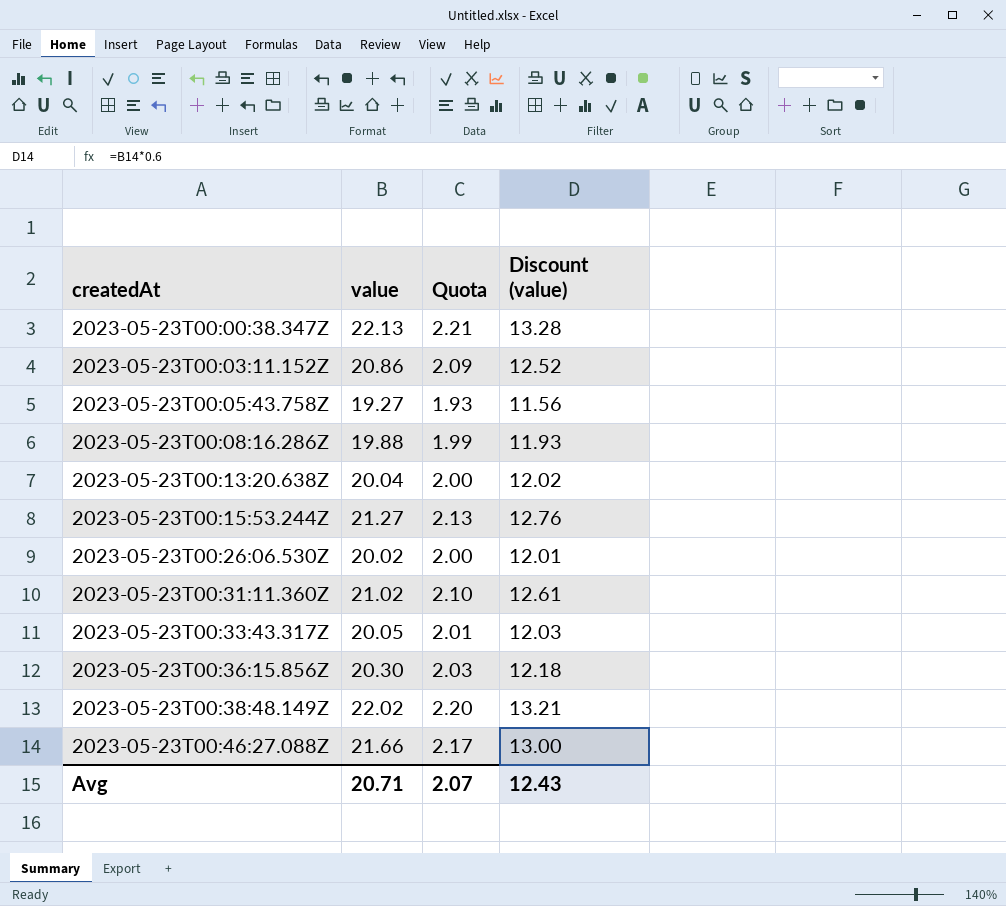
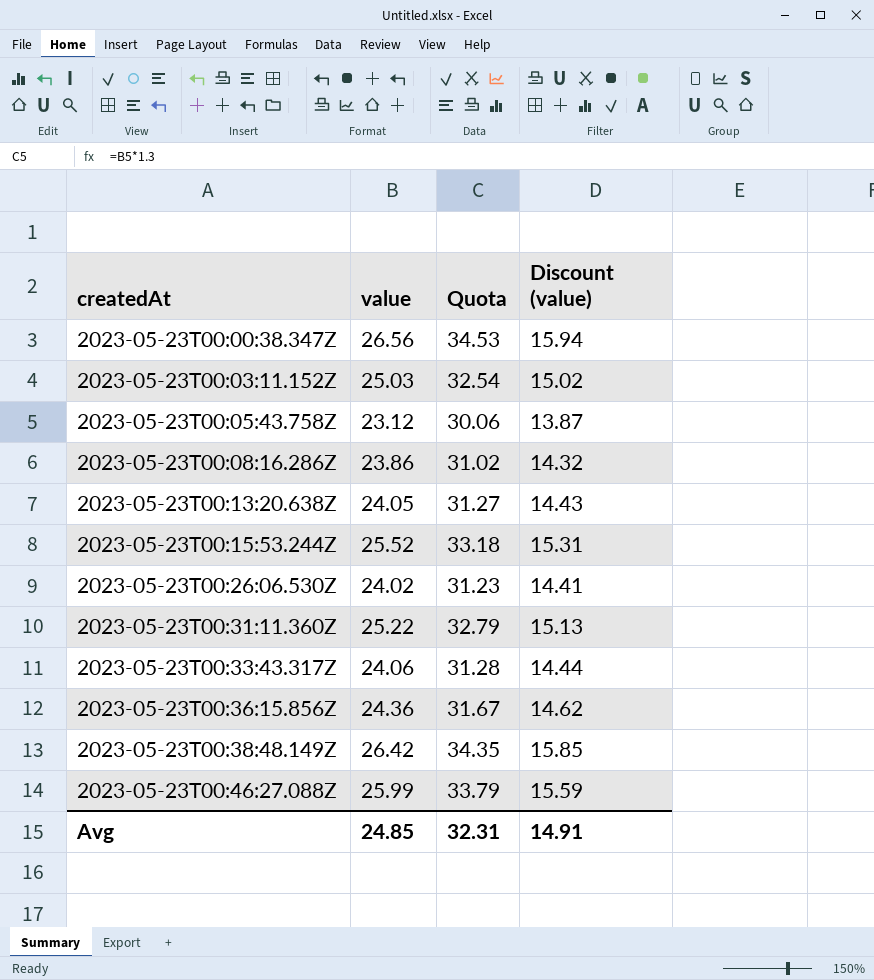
column Quota | formula: [value] * 0.1 -> [value] * 1.3
2023-05-23T00:00:38.347Z | value: 22.13 -> 26.56
2023-05-23T00:00:38.347Z | Discount (value): 13.28 -> 15.94
2023-05-23T00:03:11.152Z | value: 20.86 -> 25.03
2023-05-23T00:03:11.152Z | Discount (value): 12.52 -> 15.02
2023-05-23T00:05:43.758Z | value: 19.27 -> 23.12
2023-05-23T00:05:43.758Z | Discount (value): 11.56 -> 13.87
2023-05-23T00:08:16.286Z | value: 19.88 -> 23.86
2023-05-23T00:08:16.286Z | Discount (value): 11.93 -> 14.32
2023-05-23T00:13:20.638Z | value: 20.04 -> 24.05
2023-05-23T00:13:20.638Z | Discount (value): 12.02 -> 14.43
2023-05-23T00:15:53.244Z | value: 21.27 -> 25.52
2023-05-23T00:15:53.244Z | Discount (value): 12.76 -> 15.31
2023-05-23T00:26:06.530Z | value: 20.02 -> 24.02
2023-05-23T00:26:06.530Z | Discount (value): 12.01 -> 14.41
2023-05-23T00:31:11.360Z | value: 21.02 -> 25.22
2023-05-23T00:31:11.360Z | Discount (value): 12.61 -> 15.13
2023-05-23T00:33:43.317Z | value: 20.05 -> 24.06
2023-05-23T00:33:43.317Z | Discount (value): 12.03 -> 14.44
2023-05-23T00:36:15.856Z | value: 20.30 -> 24.36
2023-05-23T00:36:15.856Z | Discount (value): 12.18 -> 14.62
2023-05-23T00:38:48.149Z | value: 22.02 -> 26.42
2023-05-23T00:38:48.149Z | Discount (value): 13.21 -> 15.85
2023-05-23T00:46:27.088Z | value: 21.66 -> 25.99
2023-05-23T00:46:27.088Z | Discount (value): 13.00 -> 15.59
Avg | value: 20.71 -> 24.85
Avg | Quota: 2.07 -> 32.31
Avg | Discount (value): 12.43 -> 14.91

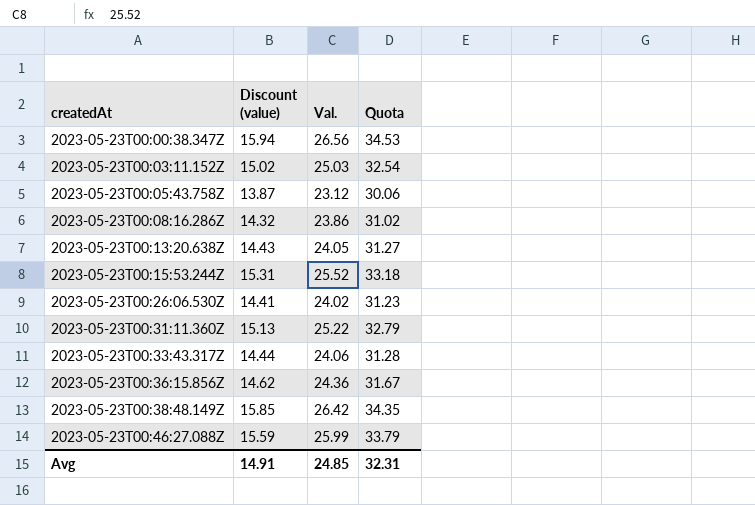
column Discount (value) | position: 4 -> 2
column name: value -> Val.

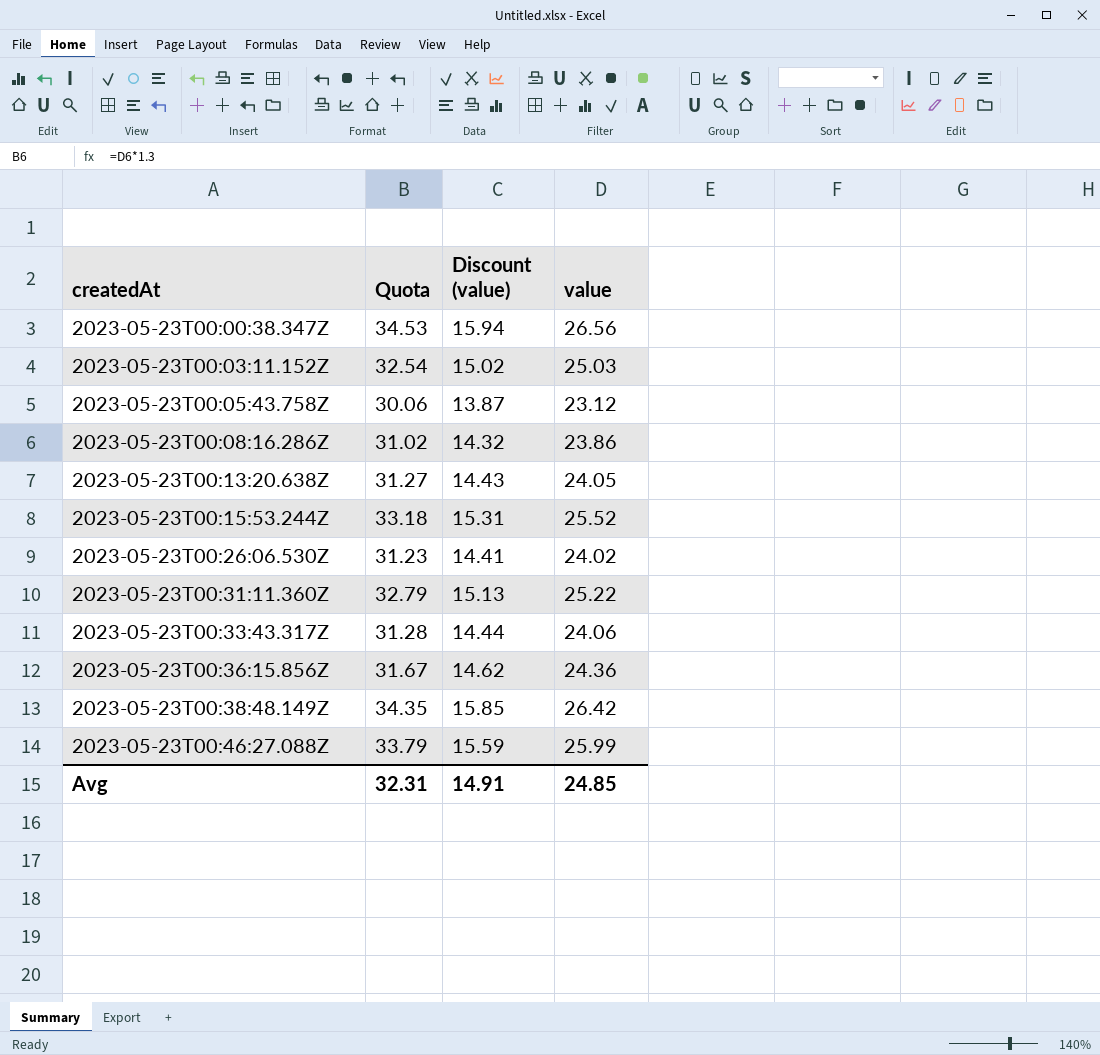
column Quota | position: 4 -> 2
column name: Val. -> value

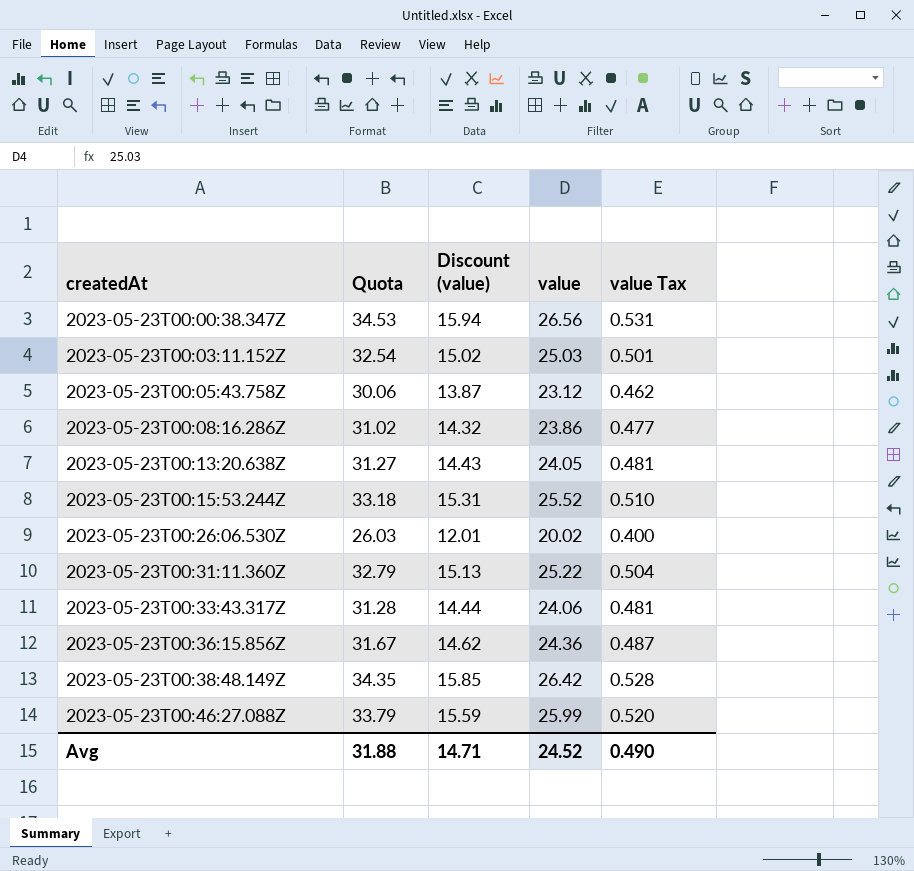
column value Tax | formula: none -> [value] * 0.02
2023-05-23T00:26:06.530Z | Quota: 31.23 -> 26.03
2023-05-23T00:26:06.530Z | Discount (value): 14.41 -> 12.01
2023-05-23T00:26:06.530Z | value: 24.02 -> 20.02
Avg | Quota: 32.31 -> 31.88
Avg | Discount (value): 14.91 -> 14.71
Avg | value: 24.85 -> 24.52

